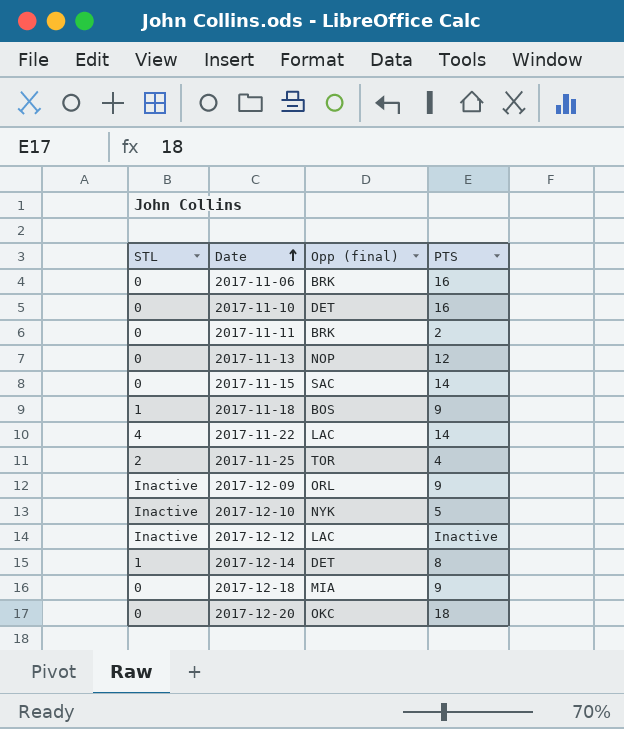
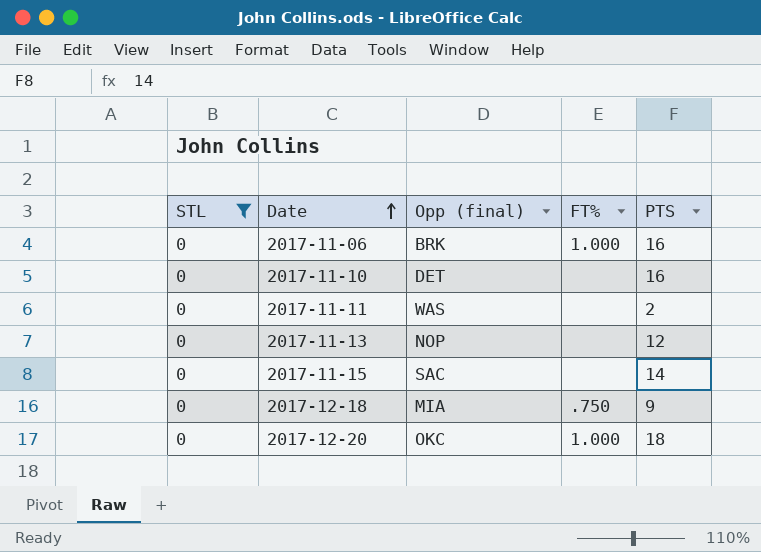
filter: none -> STL = 0
column FT% | position: none -> 4
2017-11-11 | Opp (final): BRK -> WAS

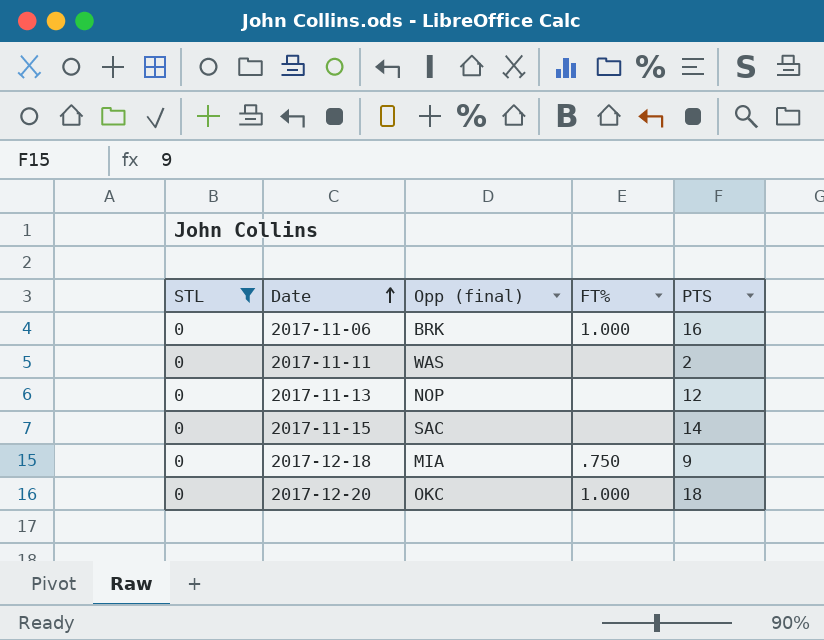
row 2017-11-10: 0 | DET | none | 16 -> none

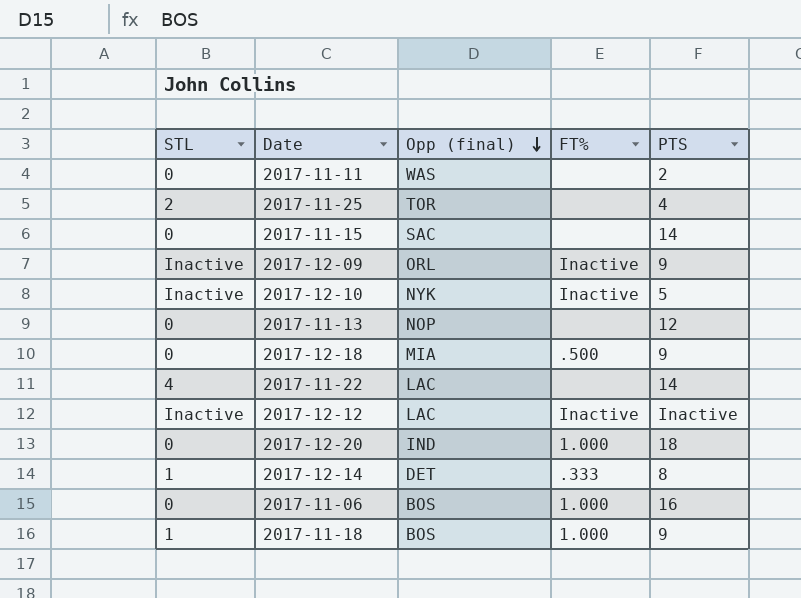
filter: STL = 0 -> none
row order: Date ascending -> Opp (final) descending
2017-12-18 | FT%: .750 -> .500
2017-12-20 | Opp (final): OKC -> IND
2017-11-06 | Opp (final): BRK -> BOS

